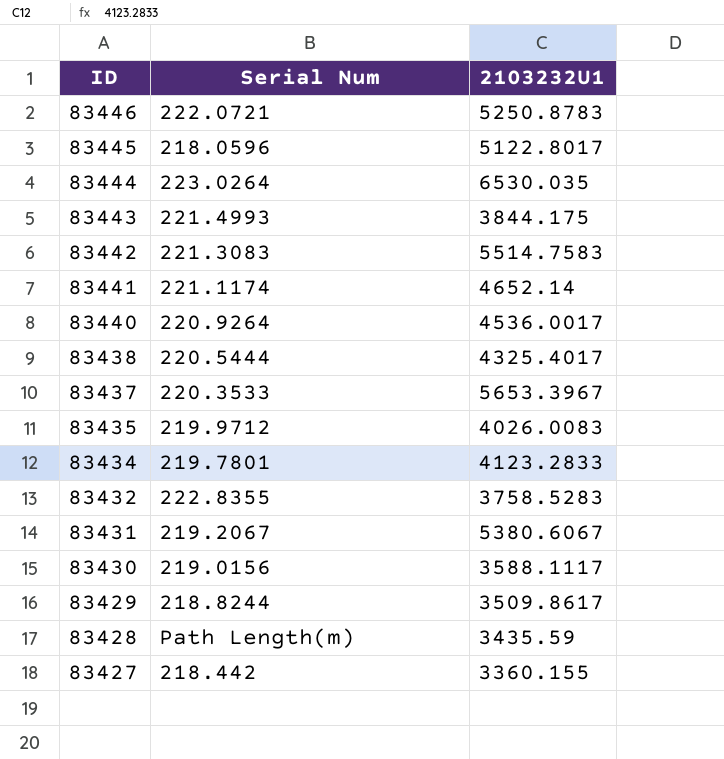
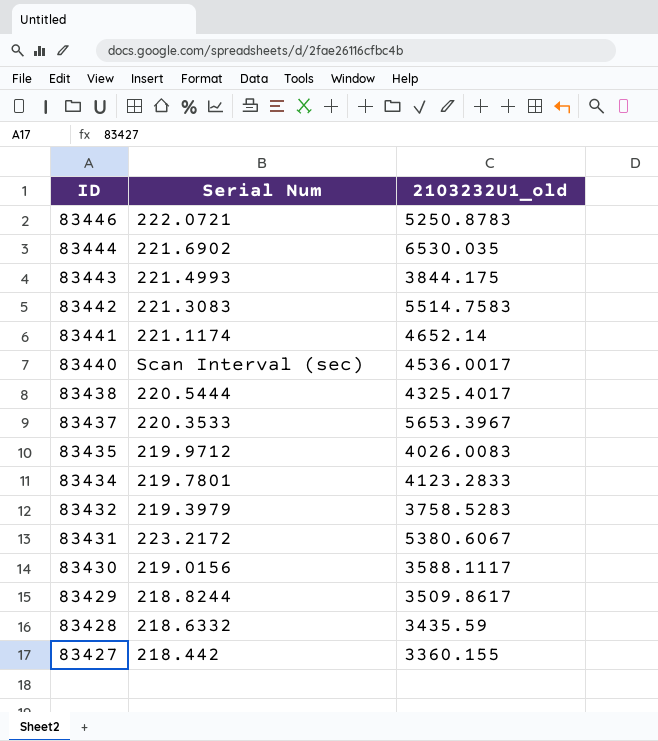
column name: 2103232U1 -> 2103232U1_old
row 83445: 218.0596 | 5122.8017 -> none
83444 | Serial Num: 223.0264 -> 221.6902
83440 | Serial Num: 220.9264 -> Scan Interval (sec)
83432 | Serial Num: 222.8355 -> 219.3979
83431 | Serial Num: 219.2067 -> 223.2172
83428 | Serial Num: Path Length(m) -> 218.6332

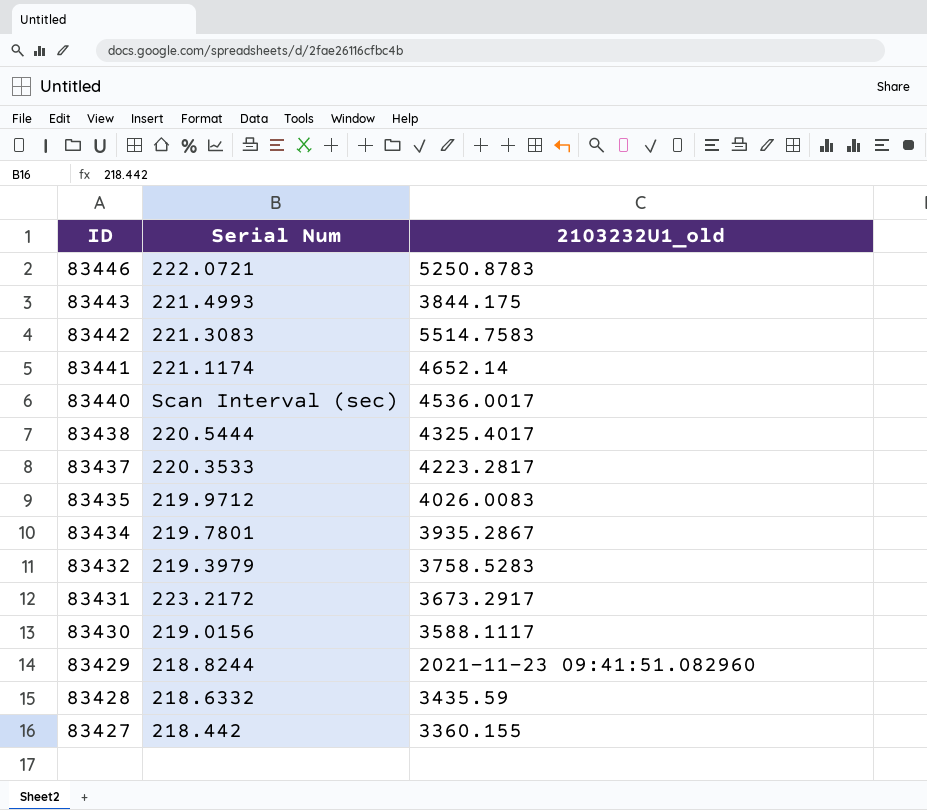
row 83444: 221.6902 | 6530.035 -> none
83437 | 2103232U1_old: 5653.3967 -> 4223.2817
83434 | 2103232U1_old: 4123.2833 -> 3935.2867
83431 | 2103232U1_old: 5380.6067 -> 3673.2917
83429 | 2103232U1_old: 3509.8617 -> 2021-11-23 09:41:51.082960

